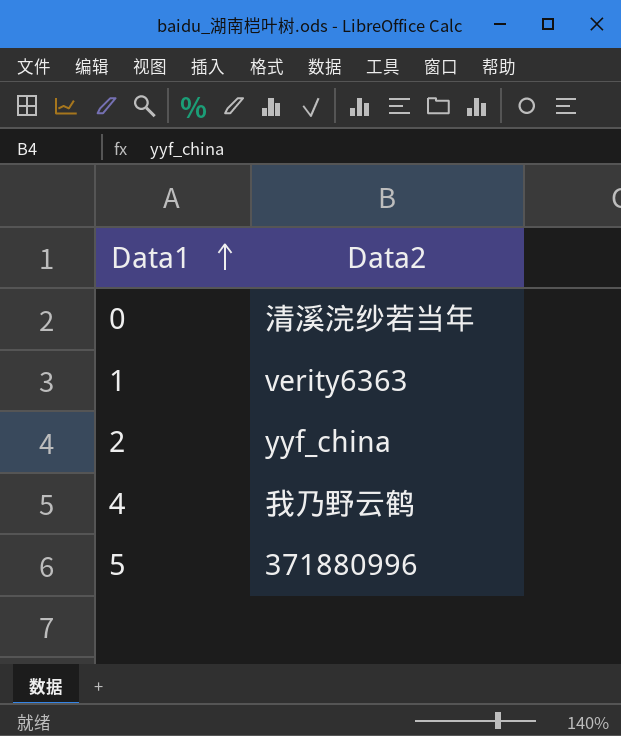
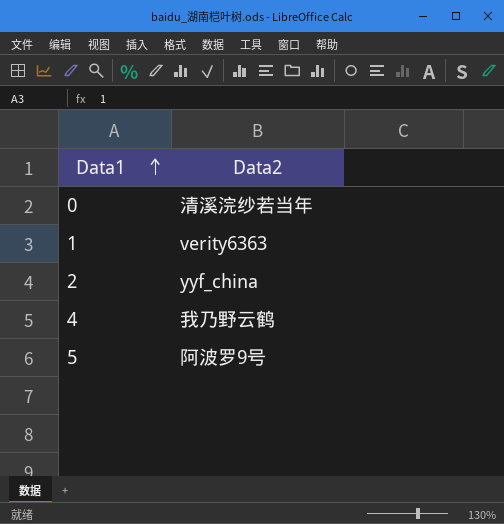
5 | Data2: 371880996 -> 阿波罗9号

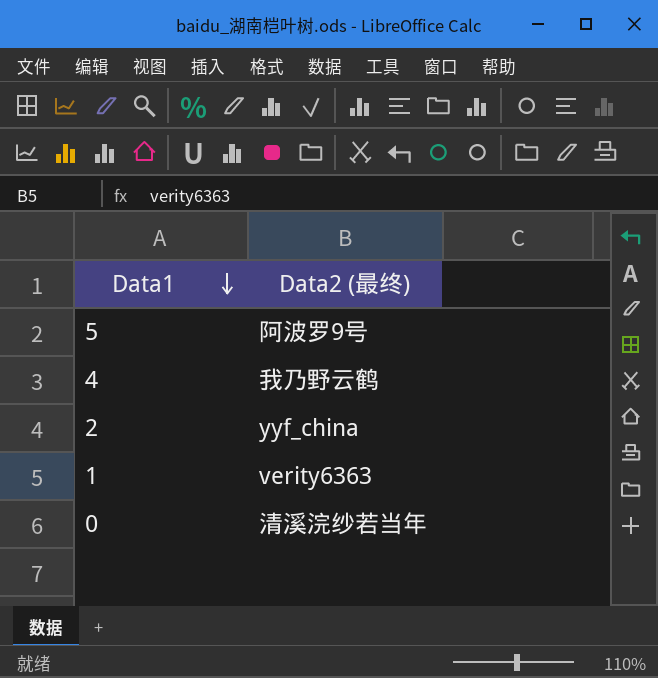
row order: Data1 ascending -> Data1 descending
column name: Data2 -> Data2 (最终)

